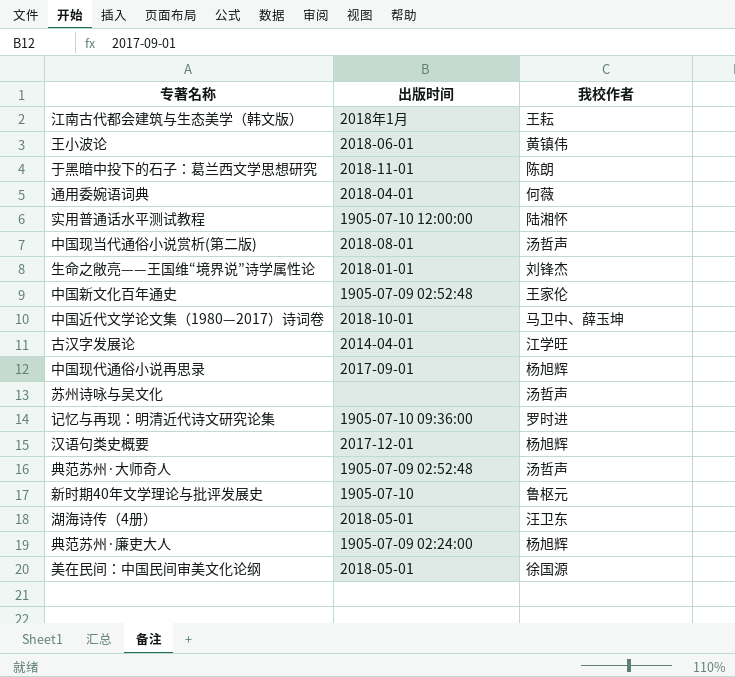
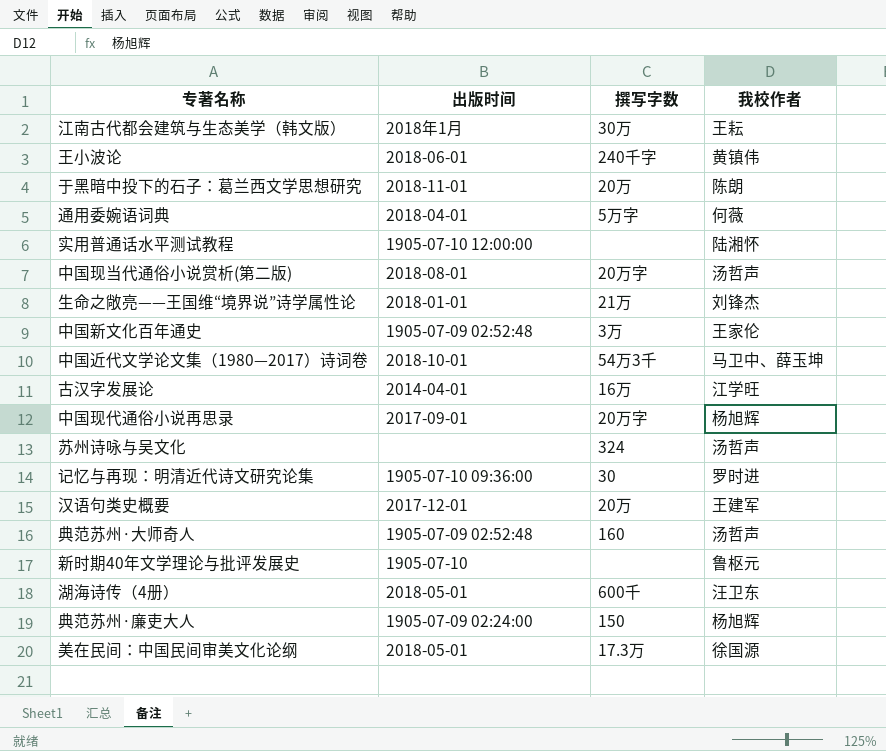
column 撰写字数 | position: none -> 3
汉语句类史概要 | 我校作者: 杨旭辉 -> 王建军

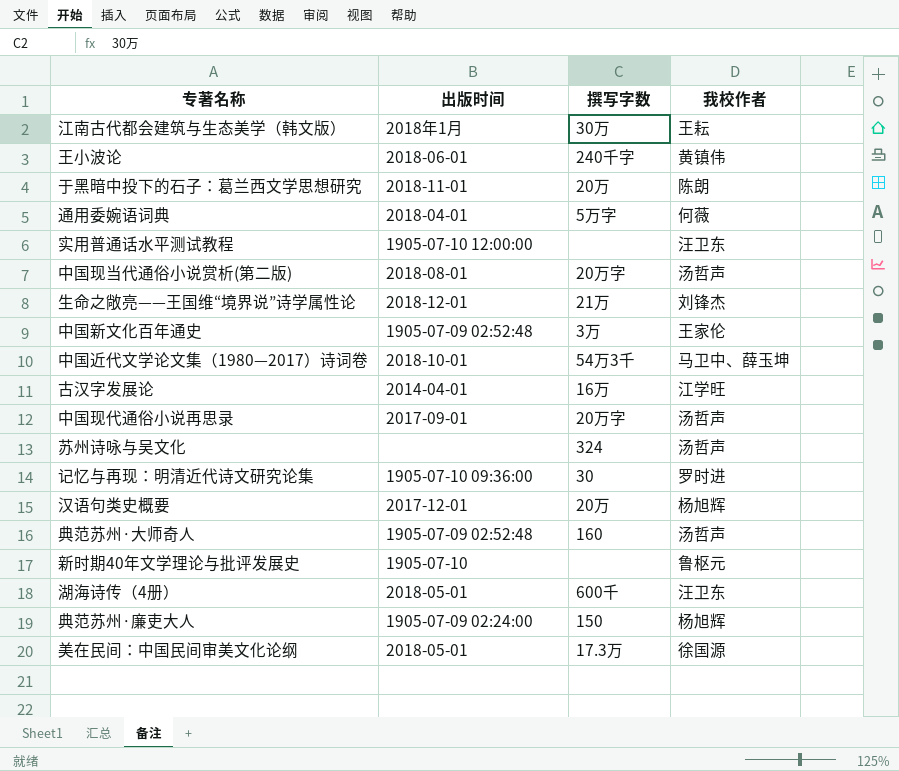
实用普通话水平测试教程 | 我校作者: 陆湘怀 -> 汪卫东
生命之敞亮——王国维“境界说”诗学属性论 | 出版时间: 2018-01-01 -> 2018-12-01
中国现代通俗小说再思录 | 我校作者: 杨旭辉 -> 汤哲声
汉语句类史概要 | 我校作者: 王建军 -> 杨旭辉

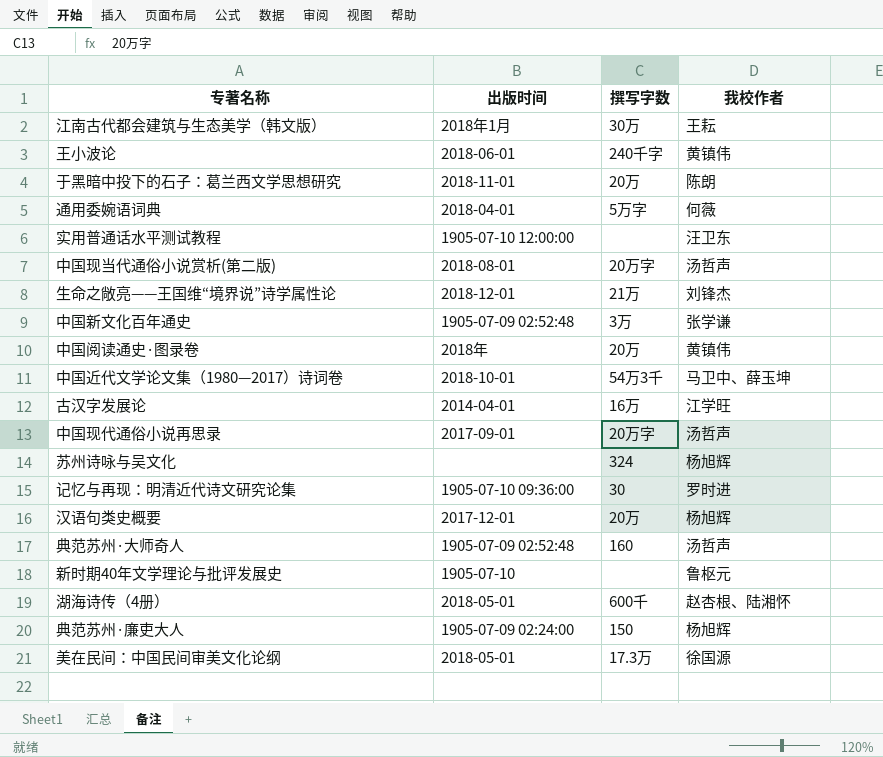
中国新文化百年通史 | 我校作者: 王家伦 -> 张学谦
row 中国阅读通史·图录卷: none -> 2018年 | 20万 | 黄镇伟
苏州诗咏与吴文化 | 我校作者: 汤哲声 -> 杨旭辉
湖海诗传（4册） | 我校作者: 汪卫东 -> 赵杏根、陆湘怀

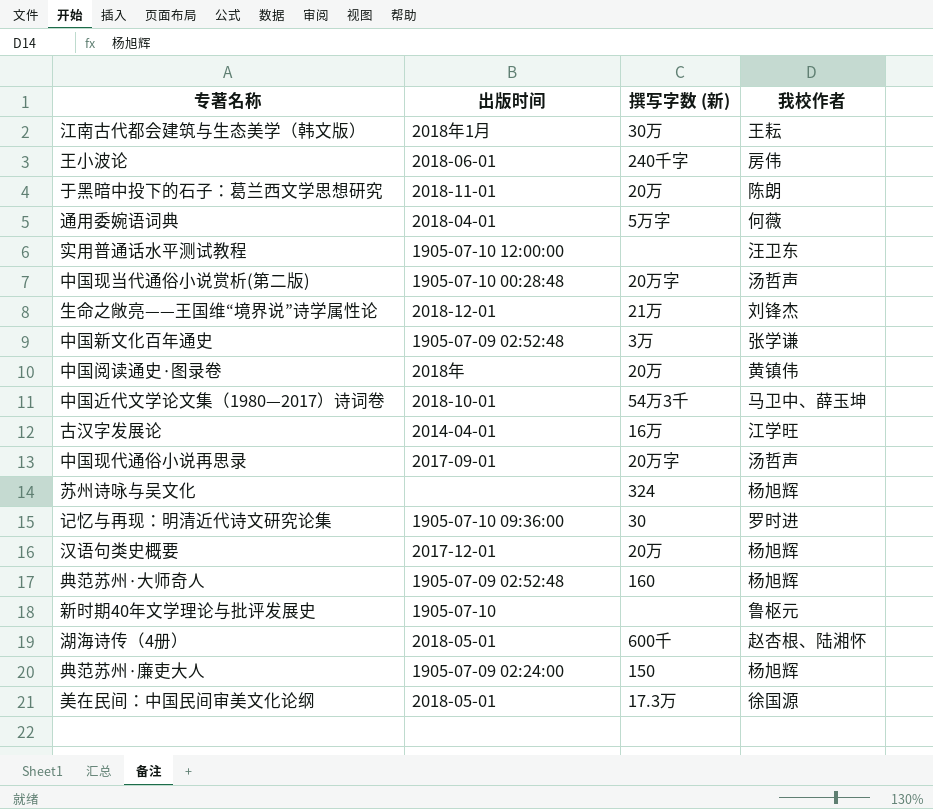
column name: 撰写字数 -> 撰写字数 (新)
王小波论 | 我校作者: 黄镇伟 -> 房伟
中国现当代通俗小说赏析(第二版) | 出版时间: 2018-08-01 -> 1905-07-10 00:28:48
典范苏州·大师奇人 | 我校作者: 汤哲声 -> 杨旭辉

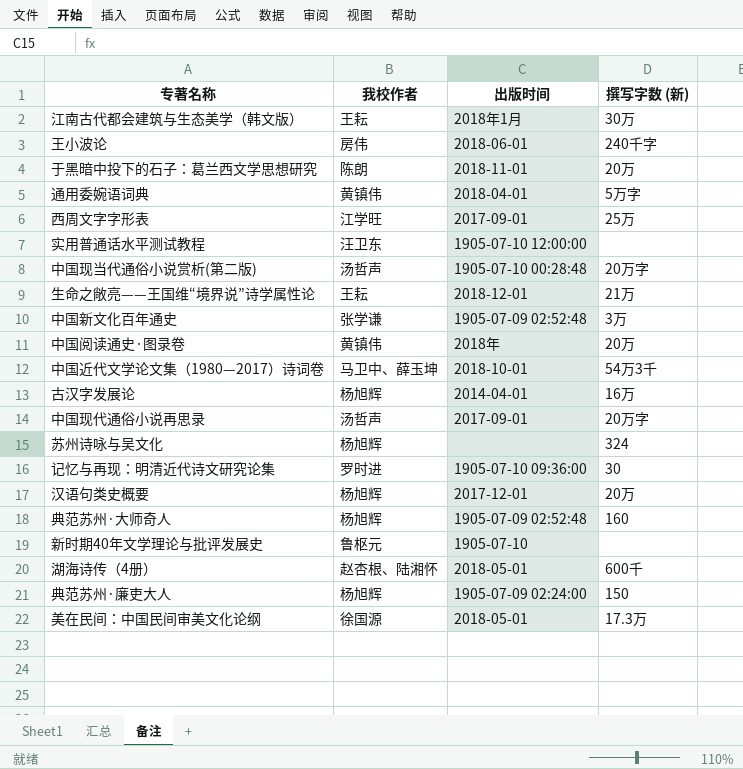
column 我校作者 | position: 4 -> 2
通用委婉语词典 | 我校作者: 何薇 -> 黄镇伟
row 西周文字字形表: none -> 江学旺 | 2017-09-01 | 25万
生命之敞亮——王国维“境界说”诗学属性论 | 我校作者: 刘锋杰 -> 王耘
古汉字发展论 | 我校作者: 江学旺 -> 杨旭辉

